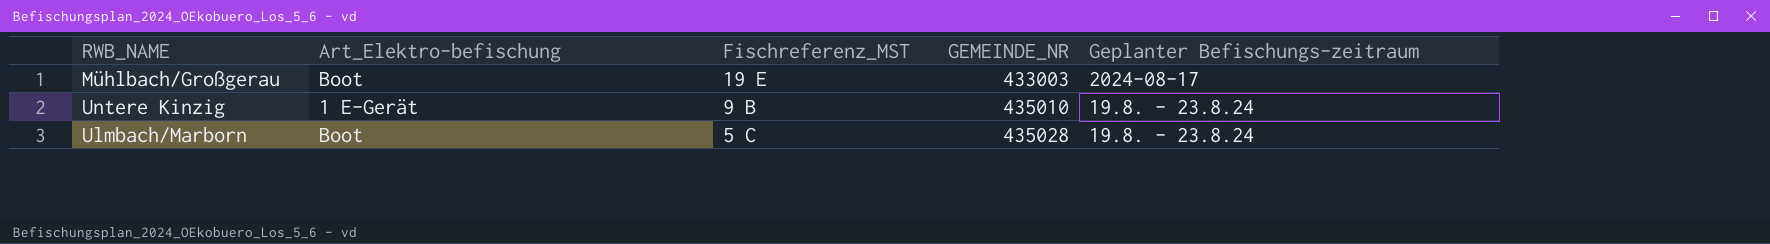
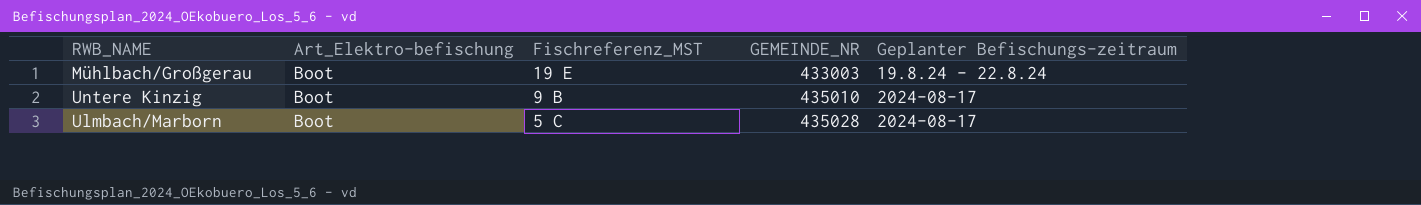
Mühlbach/Großgerau | Geplanter Befischungs-zeitraum: 2024-08-17 -> 19.8.24 - 22.8.24
Untere Kinzig | Art_Elektro-befischung: 1 E-Gerät -> Boot
Untere Kinzig | Geplanter Befischungs-zeitraum: 19.8. - 23.8.24 -> 2024-08-17
Ulmbach/Marborn | Geplanter Befischungs-zeitraum: 19.8. - 23.8.24 -> 2024-08-17

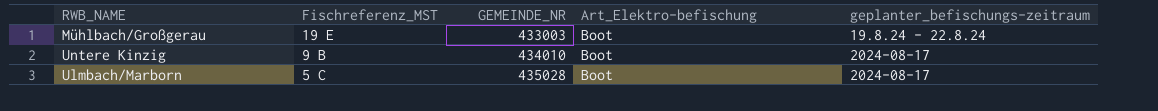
column Art_Elektro-befischung | position: 2 -> 4
column name: Geplanter Befischungs-zeitraum -> geplanter_befischungs-zeitraum
Untere Kinzig | GEMEINDE_NR: 435010 -> 434010

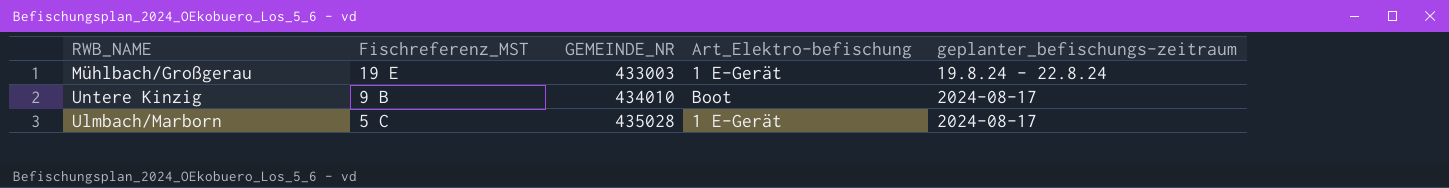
Mühlbach/Großgerau | Art_Elektro-befischung: Boot -> 1 E-Gerät
Ulmbach/Marborn | Art_Elektro-befischung: Boot -> 1 E-Gerät

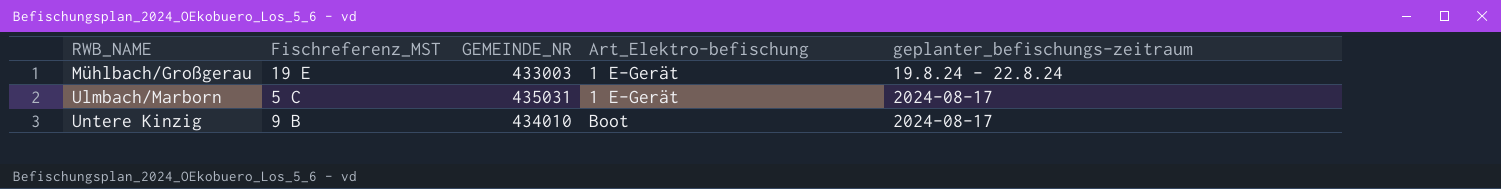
row order: Fischreferenz_MST descending -> RWB_NAME ascending
Ulmbach/Marborn | GEMEINDE_NR: 435028 -> 435031

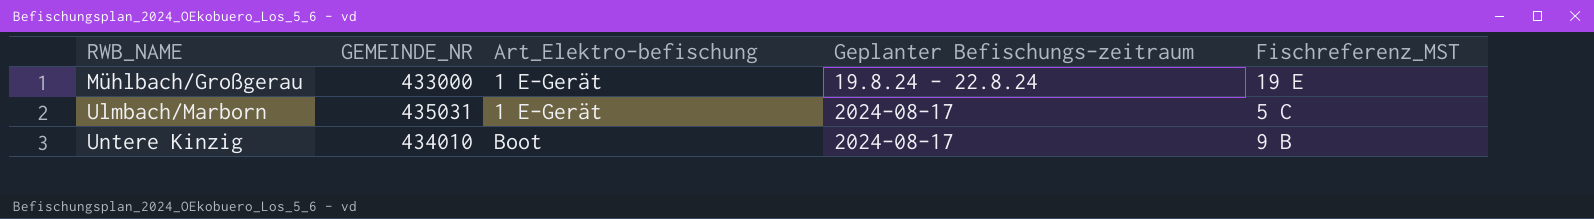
column name: geplanter_befischungs-zeitraum -> Geplanter Befischungs-zeitraum
column Fischreferenz_MST | position: 2 -> 5
Mühlbach/Großgerau | GEMEINDE_NR: 433003 -> 433000

